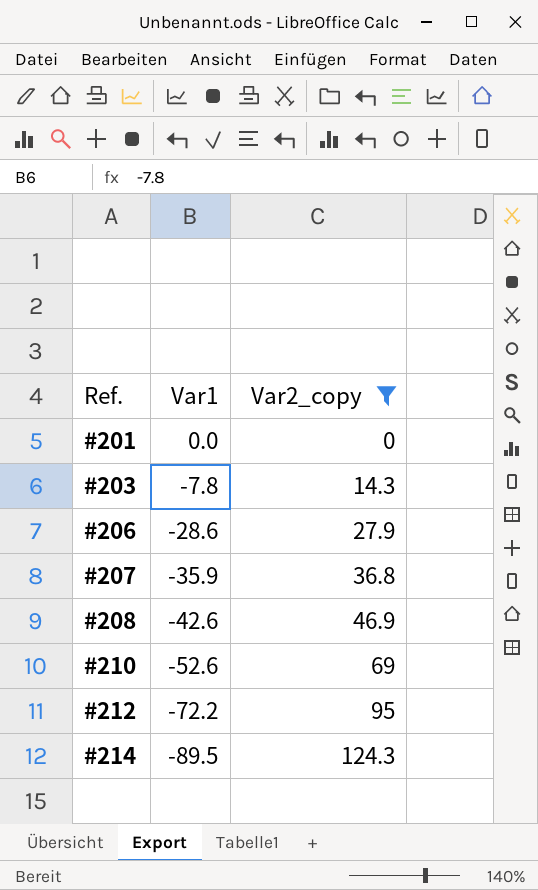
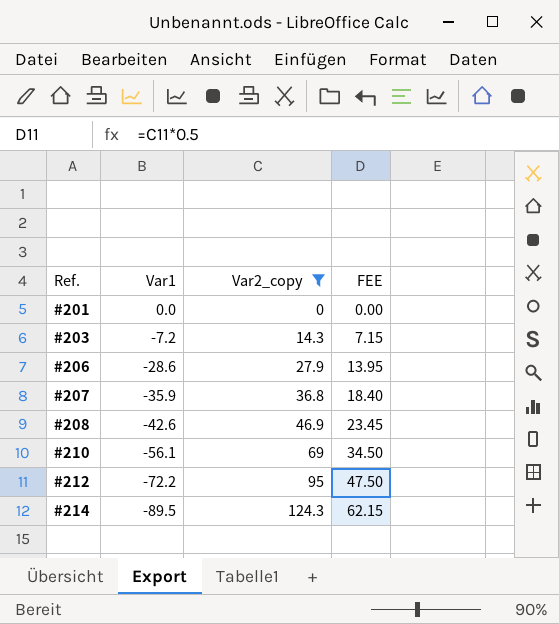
column FEE | formula: none -> [Var2_copy] * 0.5
#203 | Var1: -7.8 -> -7.2
#210 | Var1: -52.6 -> -56.1

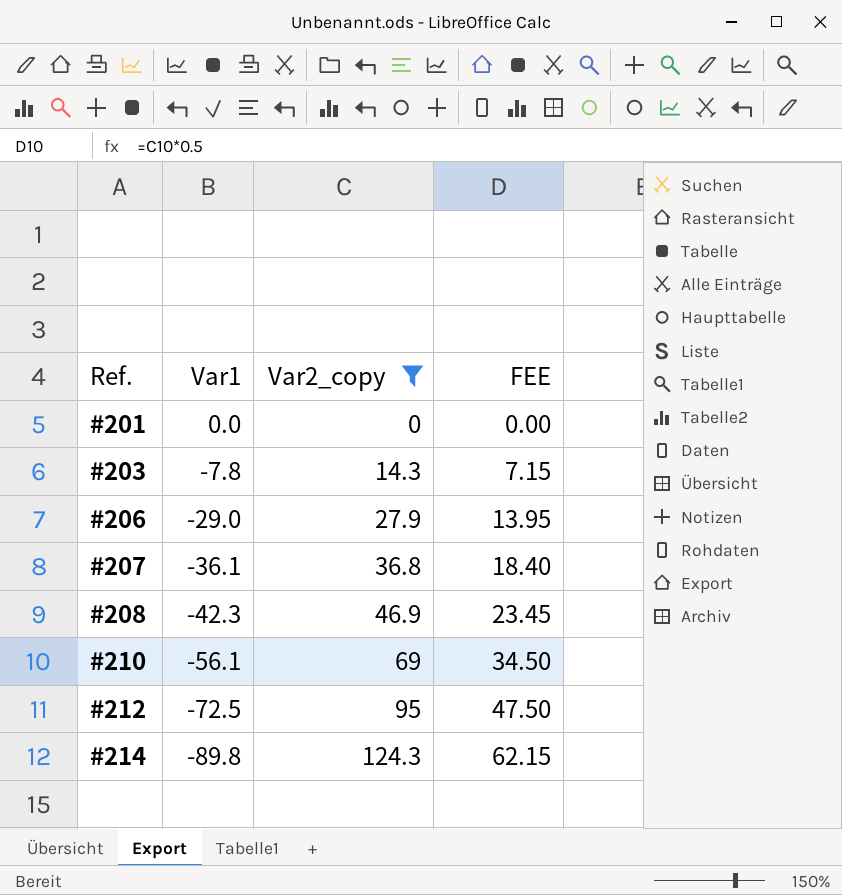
#203 | Var1: -7.2 -> -7.8
#206 | Var1: -28.6 -> -29.0
#207 | Var1: -35.9 -> -36.1
#208 | Var1: -42.6 -> -42.3
#212 | Var1: -72.2 -> -72.5
#214 | Var1: -89.5 -> -89.8

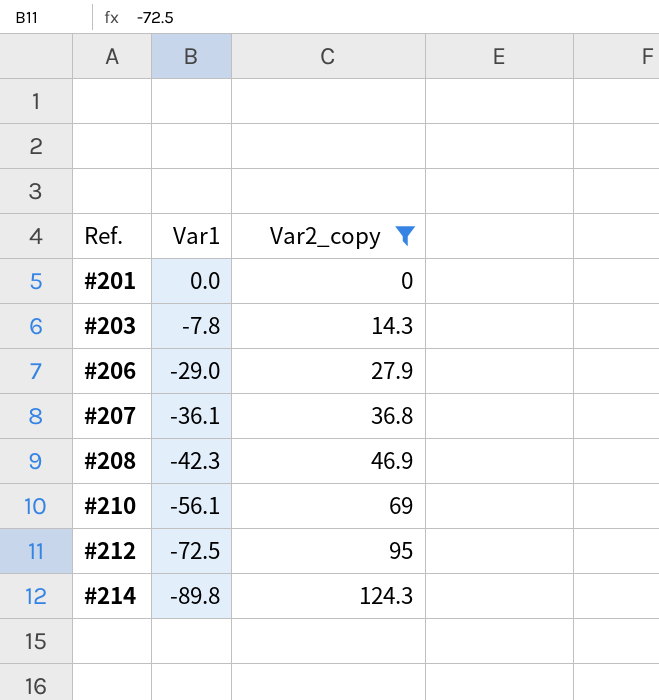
column FEE | formula: [Var2_copy] * 0.5 -> none

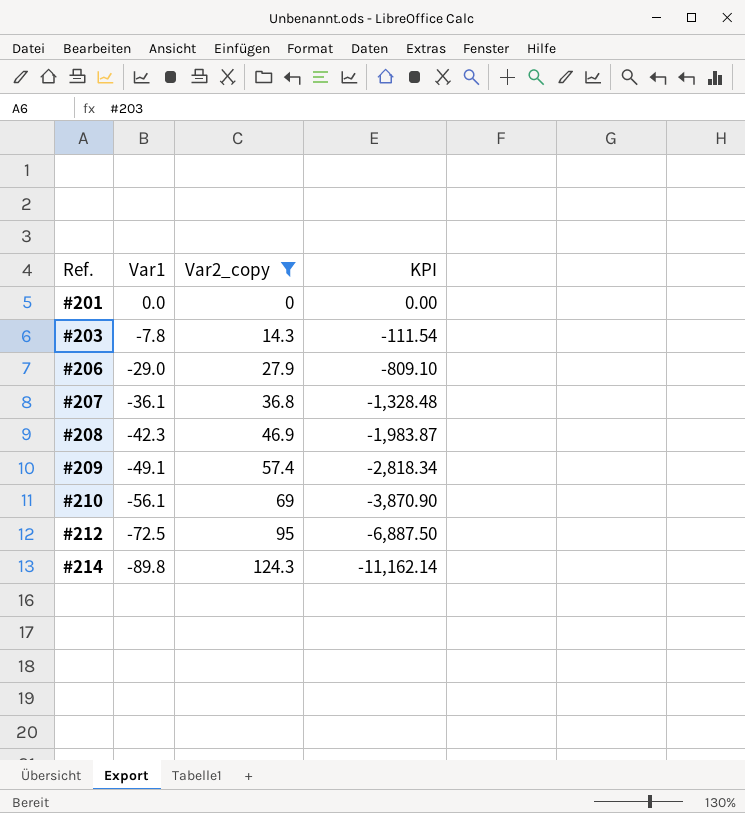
column KPI | formula: none -> [Var1] * [Var2_copy]
row #209: none -> -49.1 | 57.4 | -2,818.34

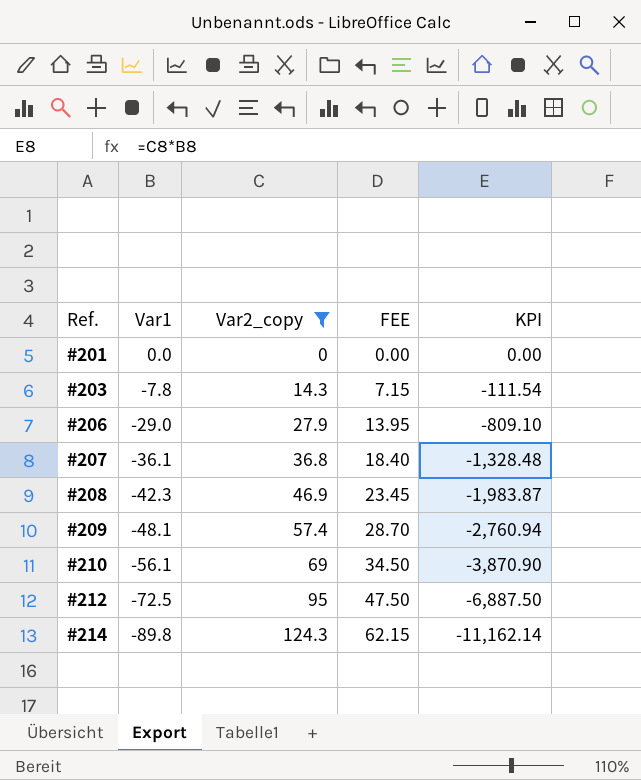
column FEE | formula: none -> [Var2_copy] * 0.5
#209 | Var1: -49.1 -> -48.1
#209 | KPI: -2,818.34 -> -2,760.94

